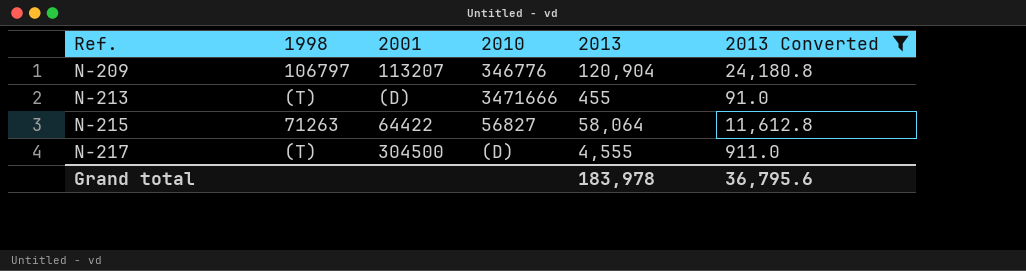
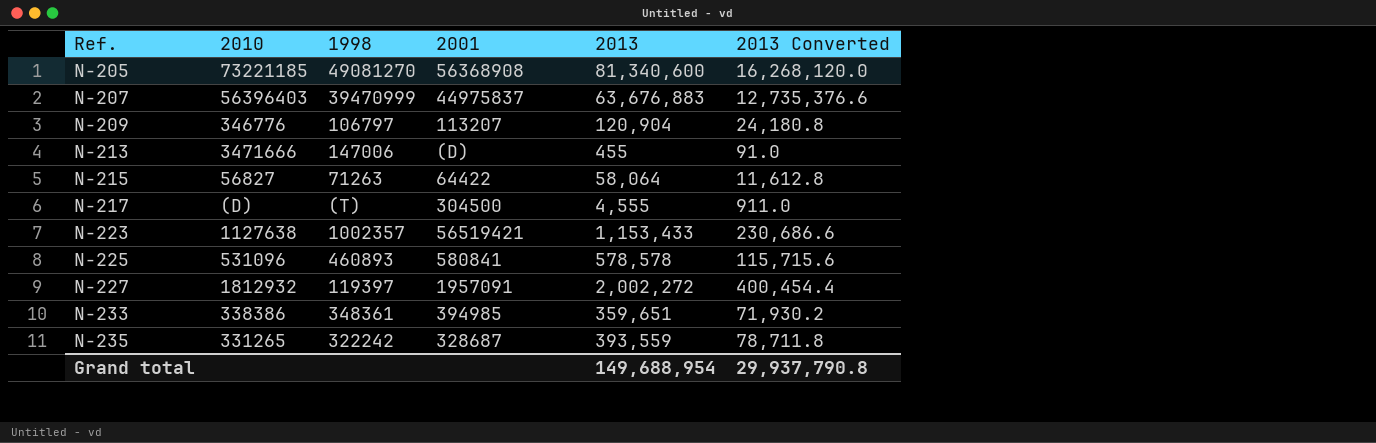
filter: 2013 Converted <= 24,180.8 -> none
column 2010 | position: 4 -> 2
N-213 | 1998: (T) -> 147006
Grand total | 2013: 183,978 -> 149,688,954
Grand total | 2013 Converted: 36,795.6 -> 29,937,790.8

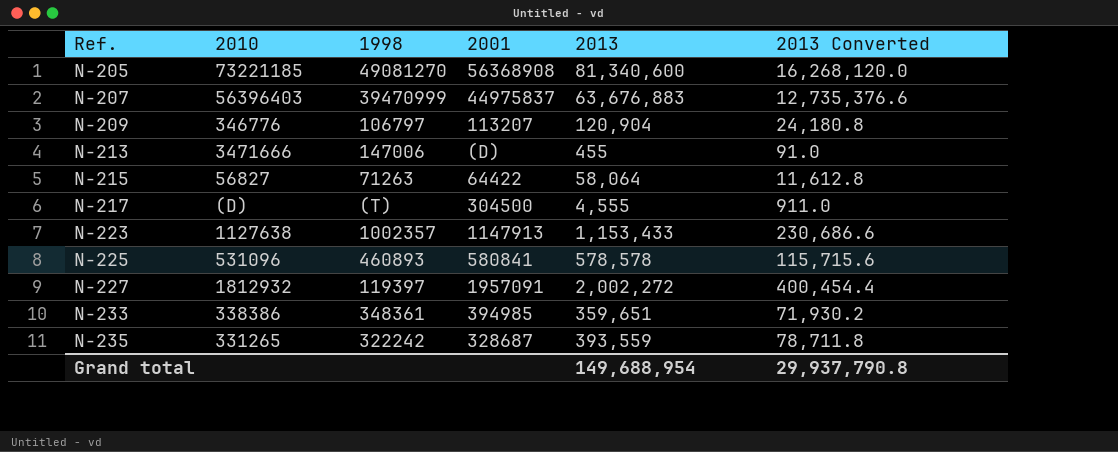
N-223 | 2001: 56519421 -> 1147913

